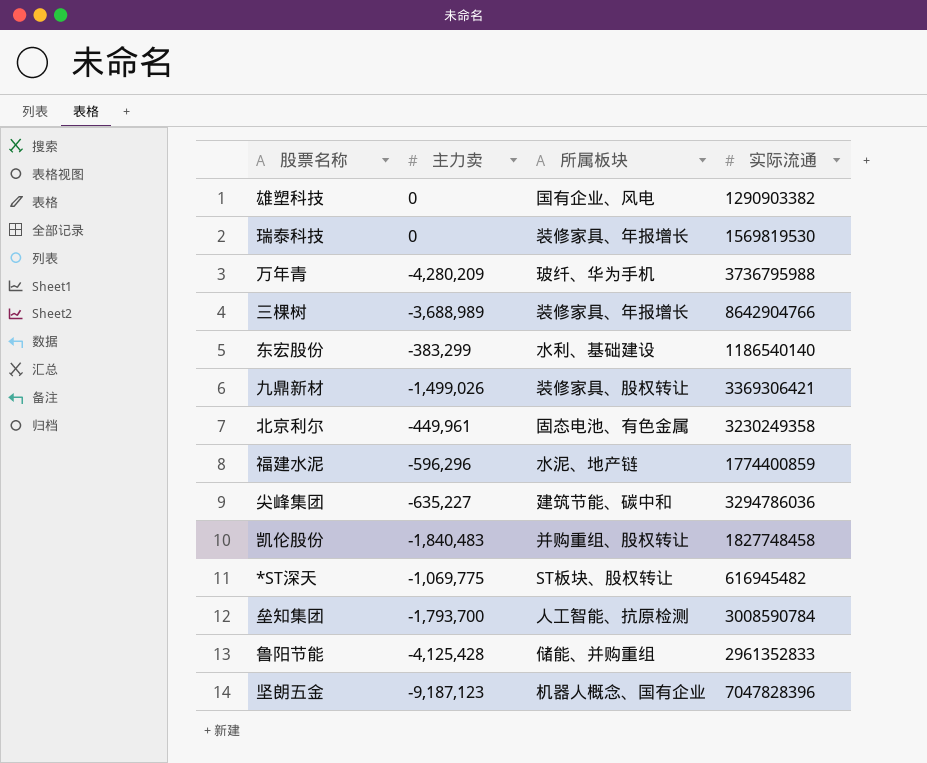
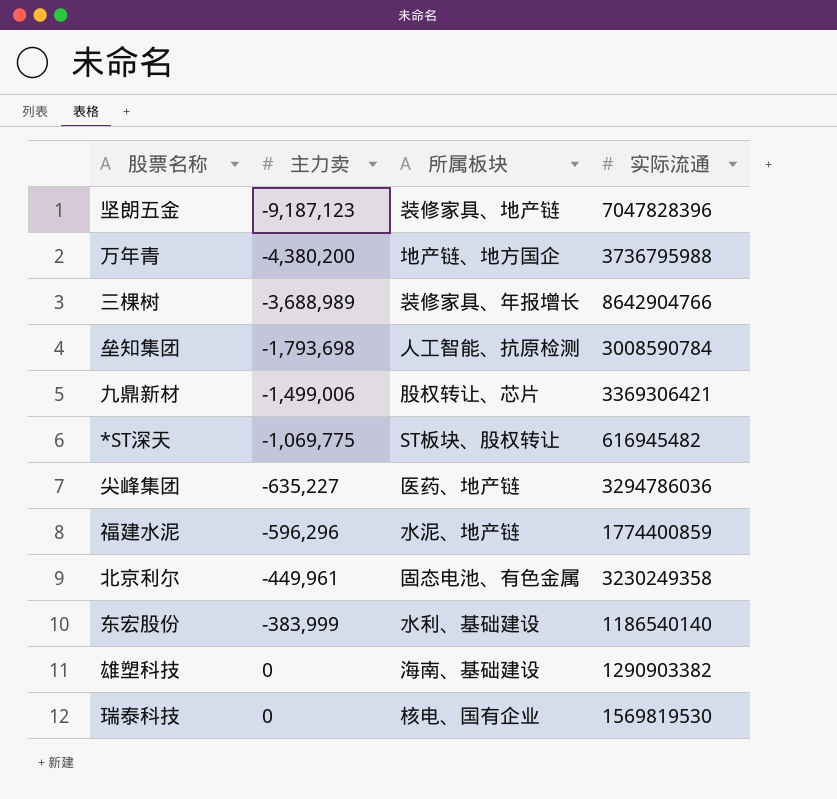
row order: none -> 主力卖 ascending
row 凯伦股份: -1,840,483 | 并购重组、股权转让 | 1827748458 -> none
row 鲁阳节能: -4,125,428 | 储能、并购重组 | 2961352833 -> none
坚朗五金 | 所属板块: 机器人概念、国有企业 -> 装修家具、地产链
万年青 | 主力卖: -4,280,209 -> -4,380,200
万年青 | 所属板块: 玻纤、华为手机 -> 地产链、地方国企
垒知集团 | 主力卖: -1,793,700 -> -1,793,698
九鼎新材 | 主力卖: -1,499,026 -> -1,499,006
九鼎新材 | 所属板块: 装修家具、股权转让 -> 股权转让、芯片
尖峰集团 | 所属板块: 建筑节能、碳中和 -> 医药、地产链
东宏股份 | 主力卖: -383,299 -> -383,999
雄塑科技 | 所属板块: 国有企业、风电 -> 海南、基础建设
瑞泰科技 | 所属板块: 装修家具、年报增长 -> 核电、国有企业

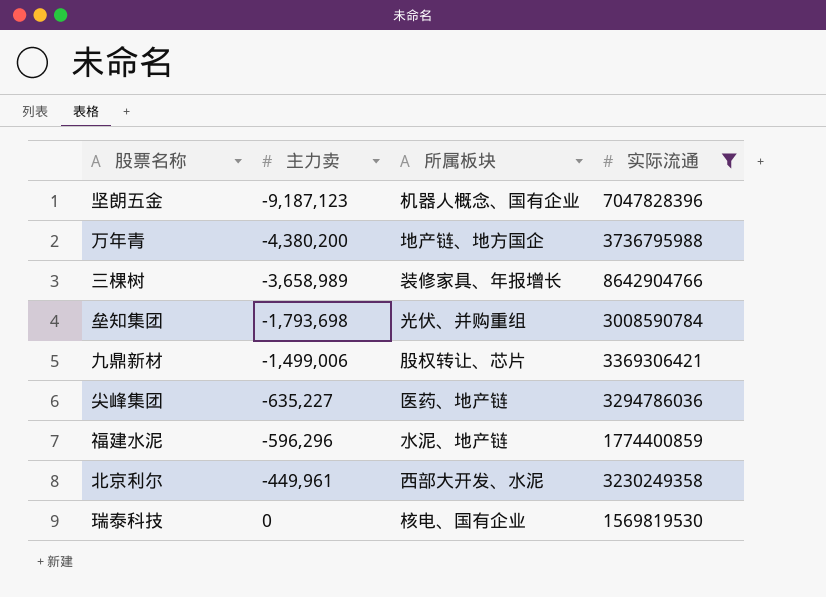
filter: none -> 实际流通 >= 1569819530
坚朗五金 | 所属板块: 装修家具、地产链 -> 机器人概念、国有企业
三棵树 | 主力卖: -3,688,989 -> -3,658,989
垒知集团 | 所属板块: 人工智能、抗原检测 -> 光伏、并购重组
北京利尔 | 所属板块: 固态电池、有色金属 -> 西部大开发、水泥

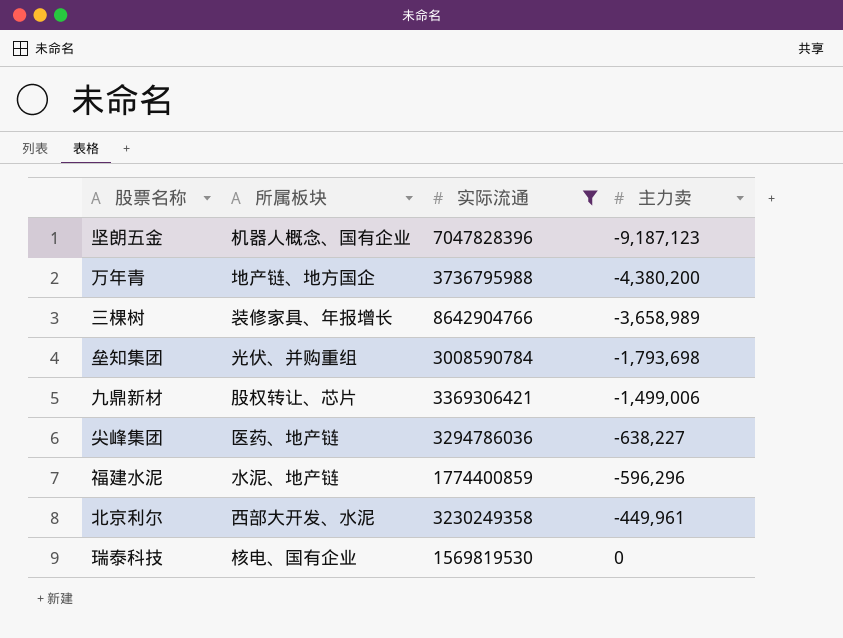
column 主力卖 | position: 2 -> 4
尖峰集团 | 主力卖: -635,227 -> -638,227

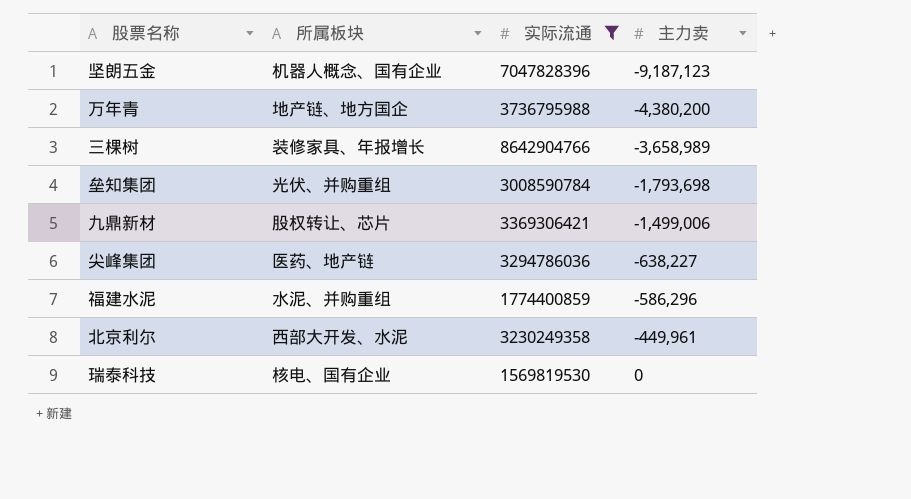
福建水泥 | 所属板块: 水泥、地产链 -> 水泥、并购重组
福建水泥 | 主力卖: -596,296 -> -586,296

